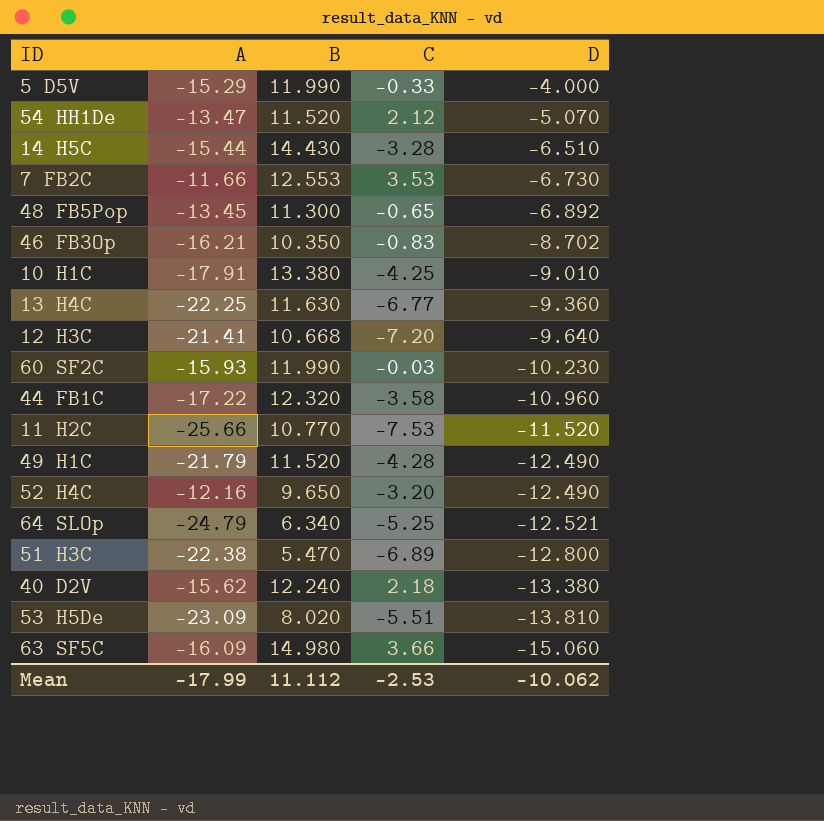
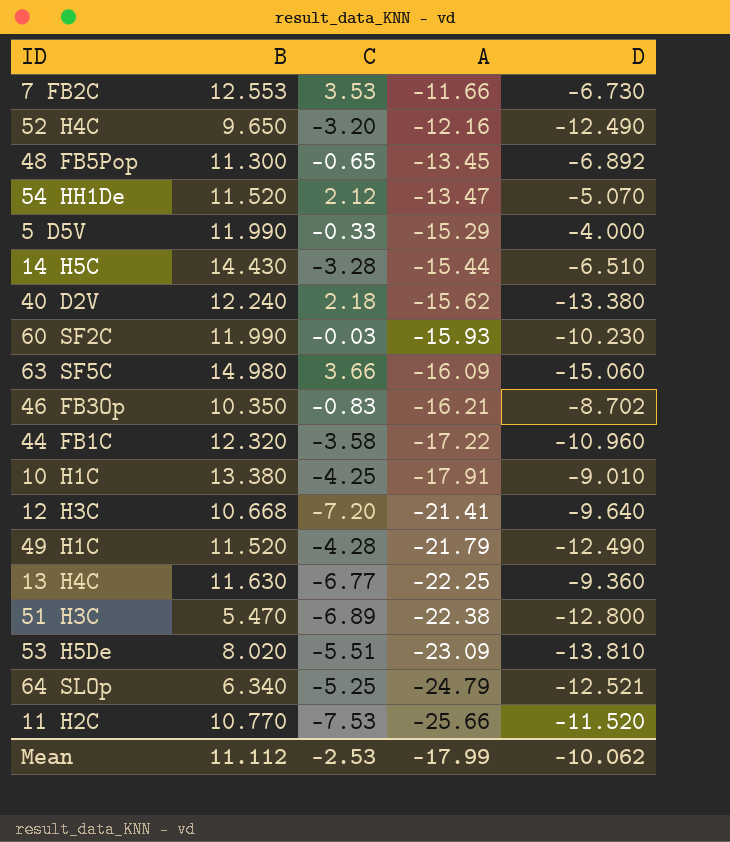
row order: D descending -> A descending
column A | position: 2 -> 4

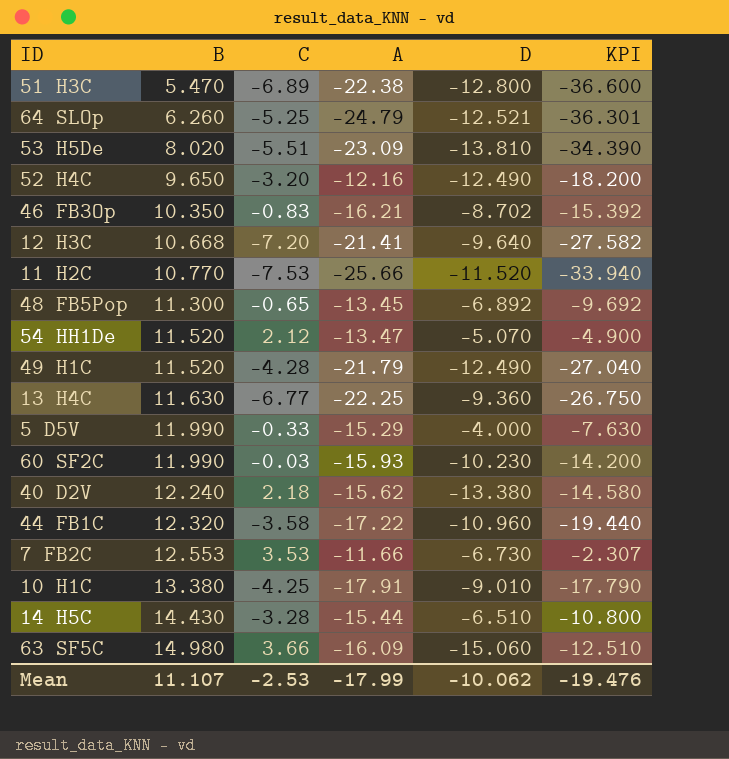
row order: A descending -> B ascending
column KPI | formula: none -> [B] + [C] + [A] + [D]
64 SLOp | B: 6.340 -> 6.260
Mean | B: 11.112 -> 11.107

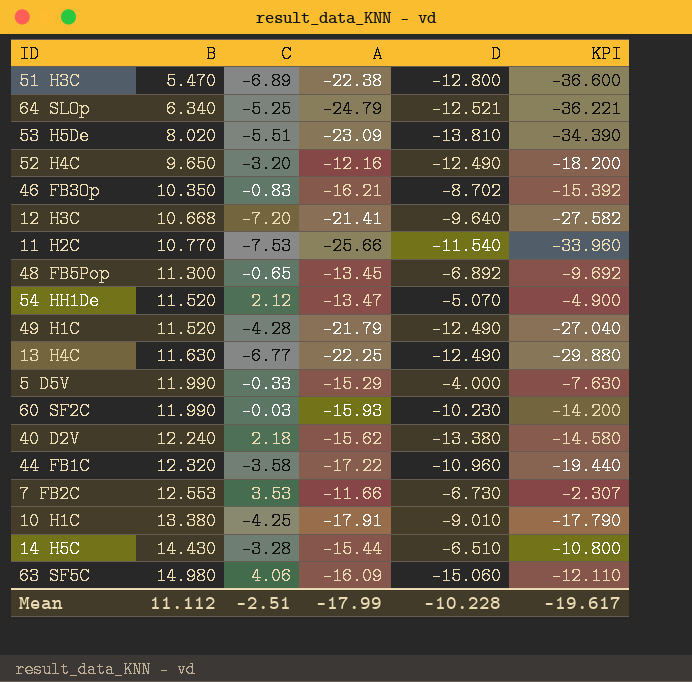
64 SLOp | B: 6.260 -> 6.340
64 SLOp | KPI: -36.301 -> -36.221
11 H2C | D: -11.520 -> -11.540
11 H2C | KPI: -33.940 -> -33.960
13 H4C | D: -9.360 -> -12.490
13 H4C | KPI: -26.750 -> -29.880
63 SF5C | C: 3.66 -> 4.06
63 SF5C | KPI: -12.510 -> -12.110
Mean | B: 11.107 -> 11.112
Mean | C: -2.53 -> -2.51
Mean | D: -10.062 -> -10.228
Mean | KPI: -19.476 -> -19.617

